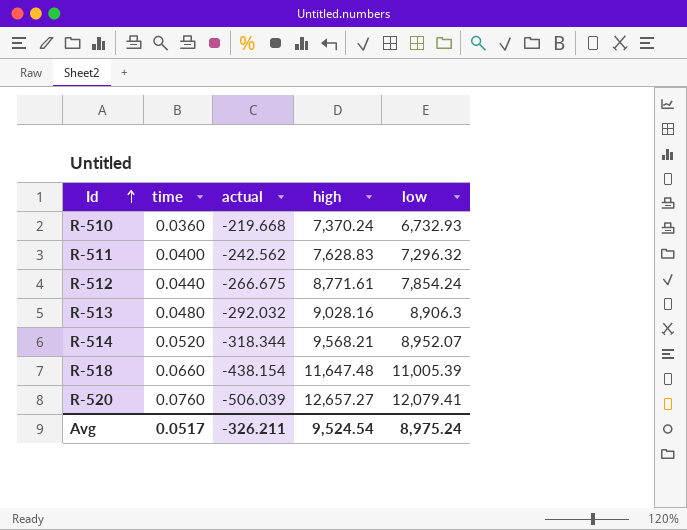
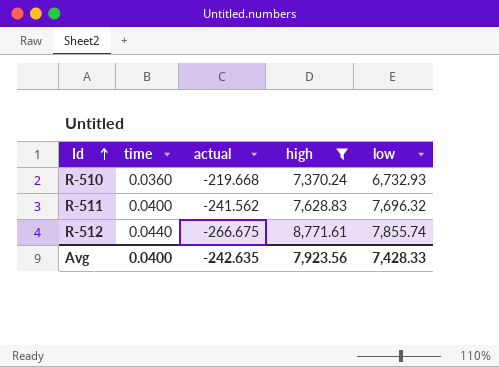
filter: none -> high <= 8,771.61
R-511 | actual: -242.562 -> -241.562
R-511 | low: 7,296.32 -> 7,696.32
R-512 | low: 7,854.24 -> 7,855.74
Avg | time: 0.0517 -> 0.0400
Avg | actual: -326.211 -> -242.635
Avg | high: 9,524.54 -> 7,923.56
Avg | low: 8,975.24 -> 7,428.33

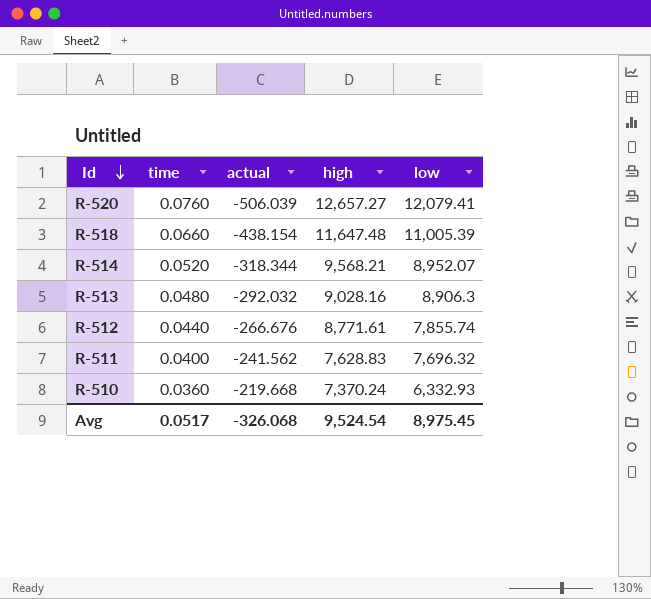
filter: high <= 8,771.61 -> none
row order: Id ascending -> Id descending
R-512 | actual: -266.675 -> -266.676
R-510 | low: 6,732.93 -> 6,332.93
Avg | time: 0.0400 -> 0.0517
Avg | actual: -242.635 -> -326.068
Avg | high: 7,923.56 -> 9,524.54
Avg | low: 7,428.33 -> 8,975.45

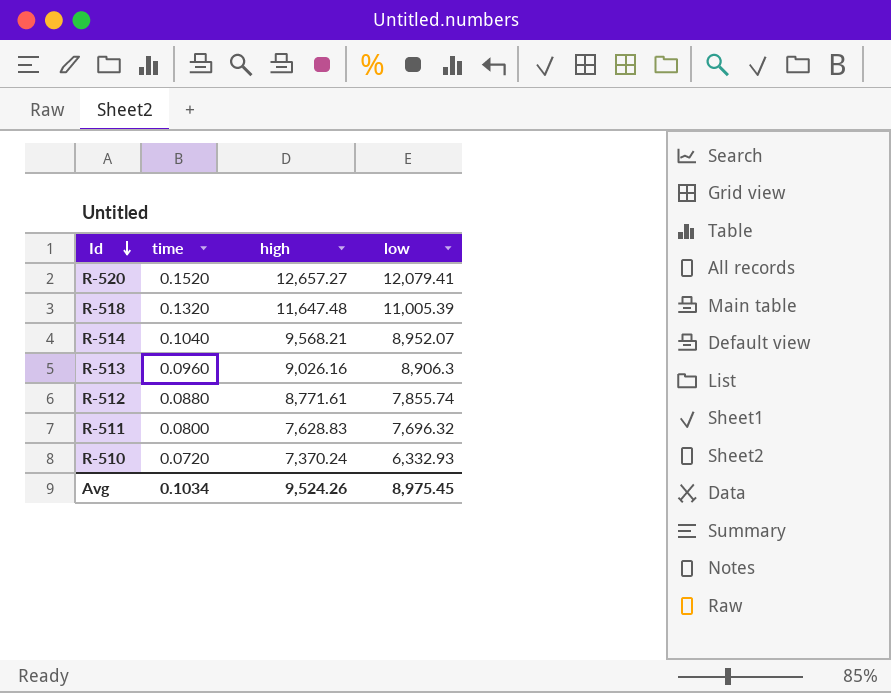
column actual | position: 3 -> none
R-520 | time: 0.0760 -> 0.1520
R-518 | time: 0.0660 -> 0.1320
R-514 | time: 0.0520 -> 0.1040
R-513 | time: 0.0480 -> 0.0960
R-513 | high: 9,028.16 -> 9,026.16
R-512 | time: 0.0440 -> 0.0880
R-511 | time: 0.0400 -> 0.0800
R-510 | time: 0.0360 -> 0.0720
Avg | time: 0.0517 -> 0.1034
Avg | high: 9,524.54 -> 9,524.26

